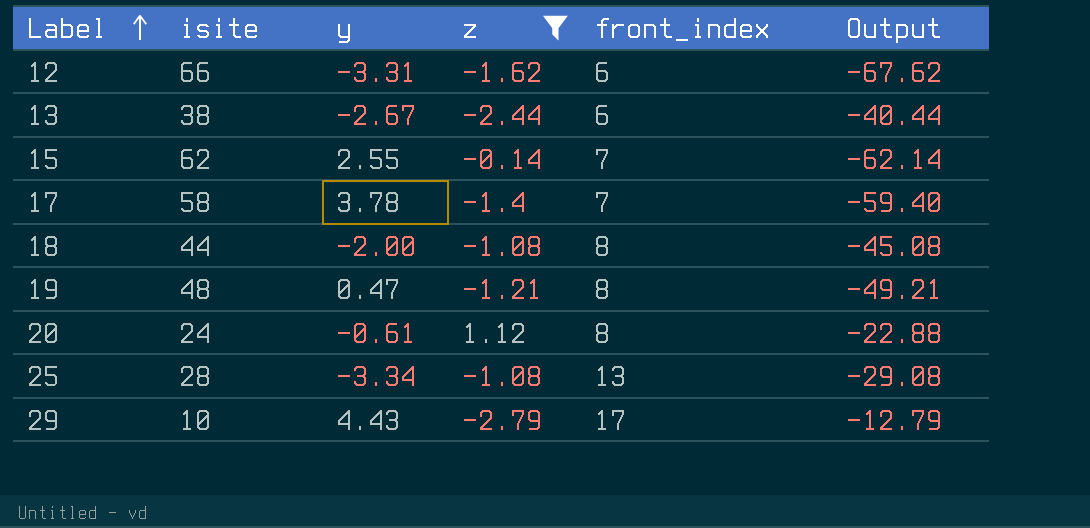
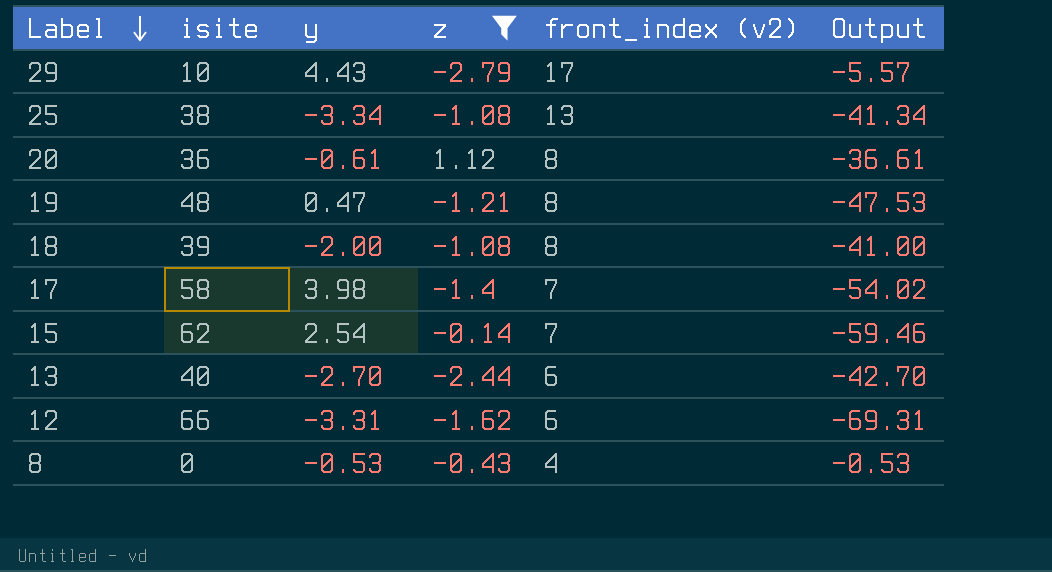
row order: Label ascending -> Label descending
column name: front_index -> front_index (v2)
column Output | formula: [z] - [isite] -> [y] - [isite]
25 | isite: 28 -> 38
20 | isite: 24 -> 36
18 | isite: 44 -> 39
17 | y: 3.78 -> 3.98
15 | y: 2.55 -> 2.54
13 | isite: 38 -> 40
13 | y: -2.67 -> -2.70
row 8: none -> 0 | -0.53 | -0.43 | 4 | -0.53

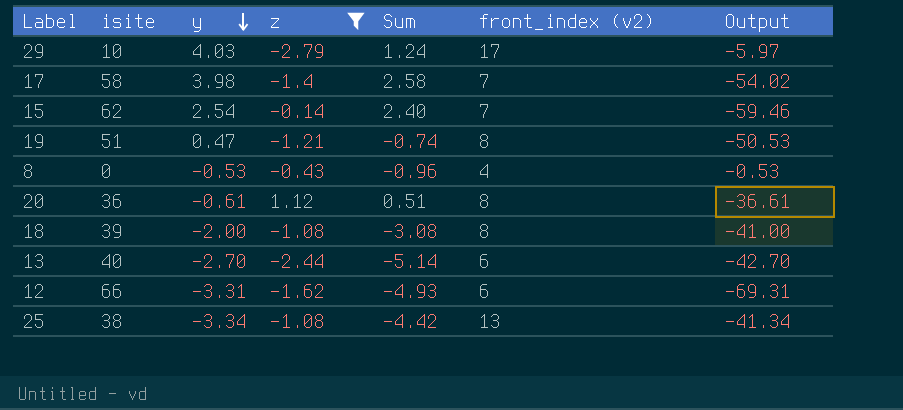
row order: Label descending -> y descending
column Sum | formula: none -> [y] + [z]
29 | y: 4.43 -> 4.03
29 | Output: -5.57 -> -5.97
19 | isite: 48 -> 51
19 | Output: -47.53 -> -50.53

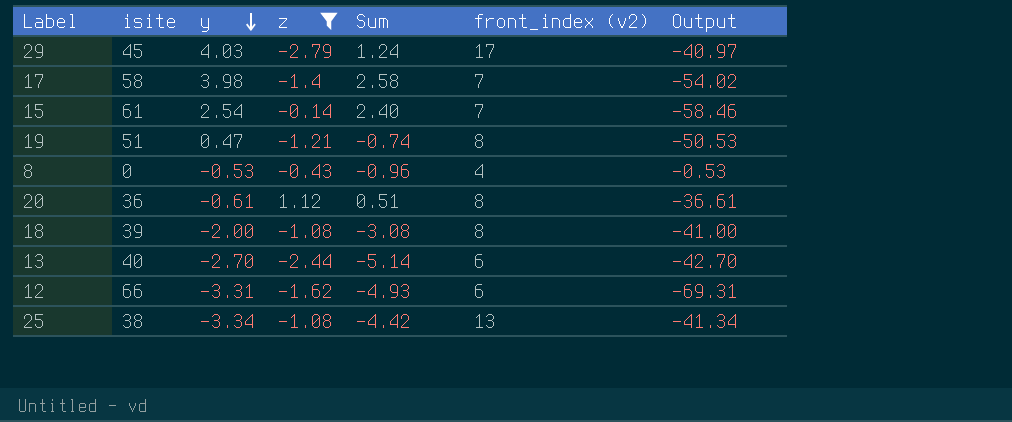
29 | isite: 10 -> 45
29 | Output: -5.97 -> -40.97
15 | isite: 62 -> 61
15 | Output: -59.46 -> -58.46

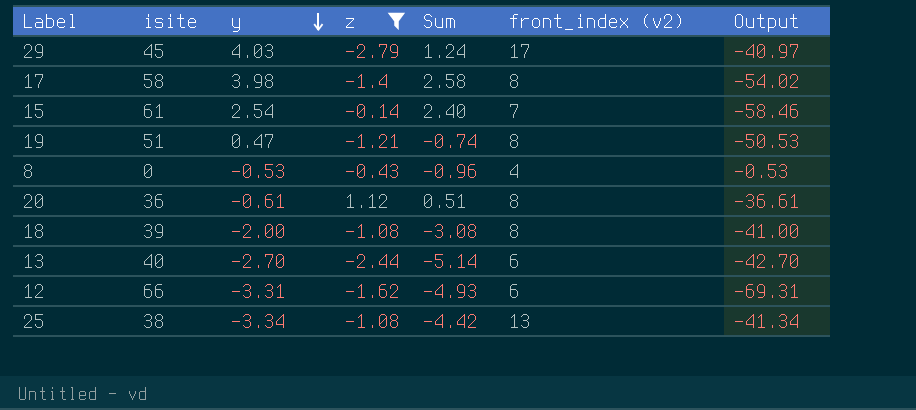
17 | front_index (v2): 7 -> 8

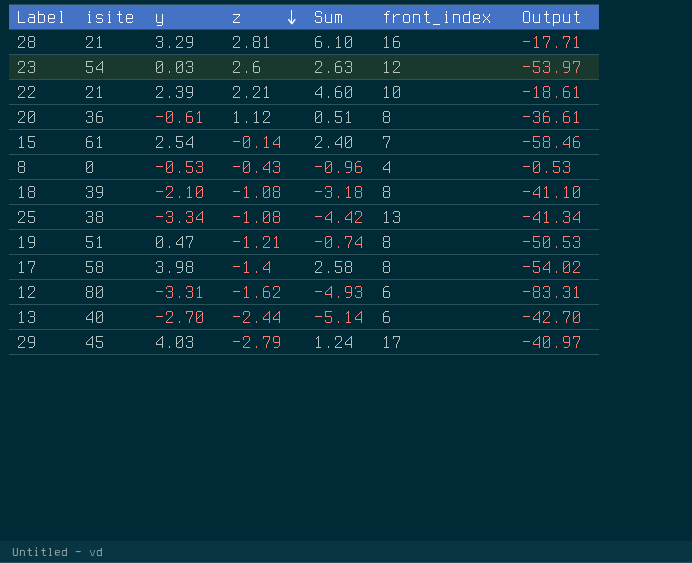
filter: z <= 1.12 -> none
row order: y descending -> z descending
column name: front_index (v2) -> front_index
18 | y: -2.00 -> -2.10
18 | Sum: -3.08 -> -3.18
18 | Output: -41.00 -> -41.10
12 | isite: 66 -> 80
12 | Output: -69.31 -> -83.31

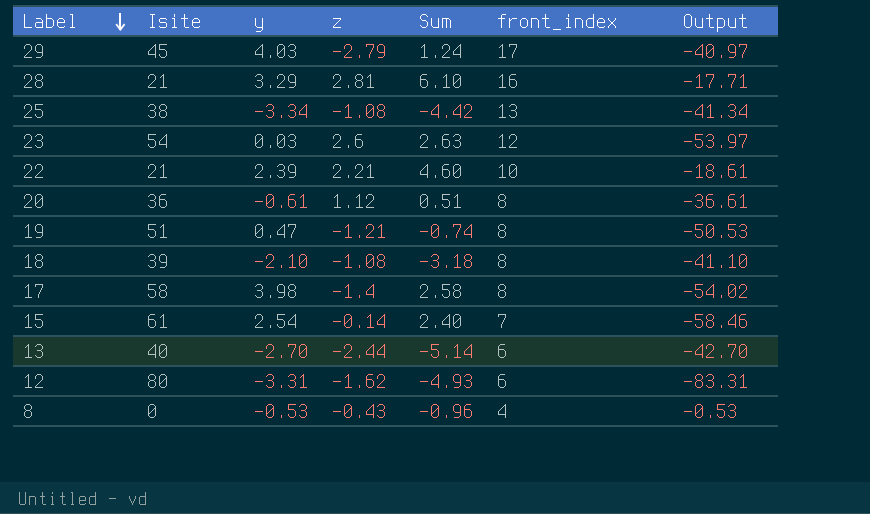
row order: z descending -> Label descending
column name: isite -> Isite

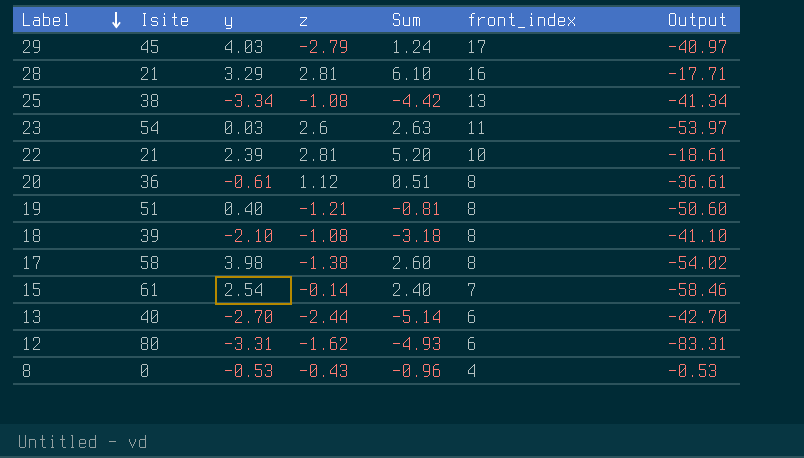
23 | front_index: 12 -> 11
22 | z: 2.21 -> 2.81
22 | Sum: 4.60 -> 5.20
19 | y: 0.47 -> 0.40
19 | Sum: -0.74 -> -0.81
19 | Output: -50.53 -> -50.60
17 | z: -1.4 -> -1.38
17 | Sum: 2.58 -> 2.60

